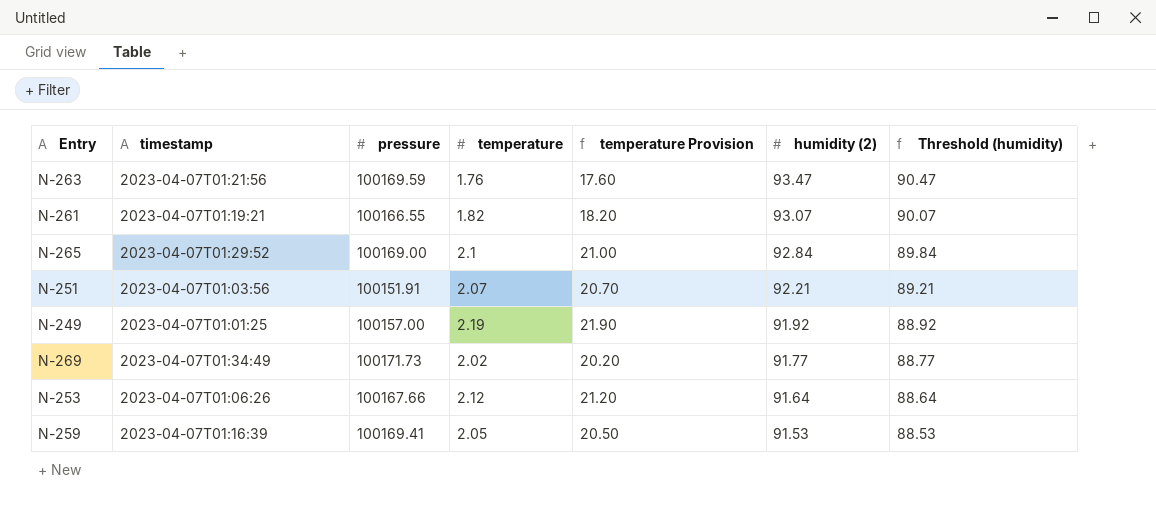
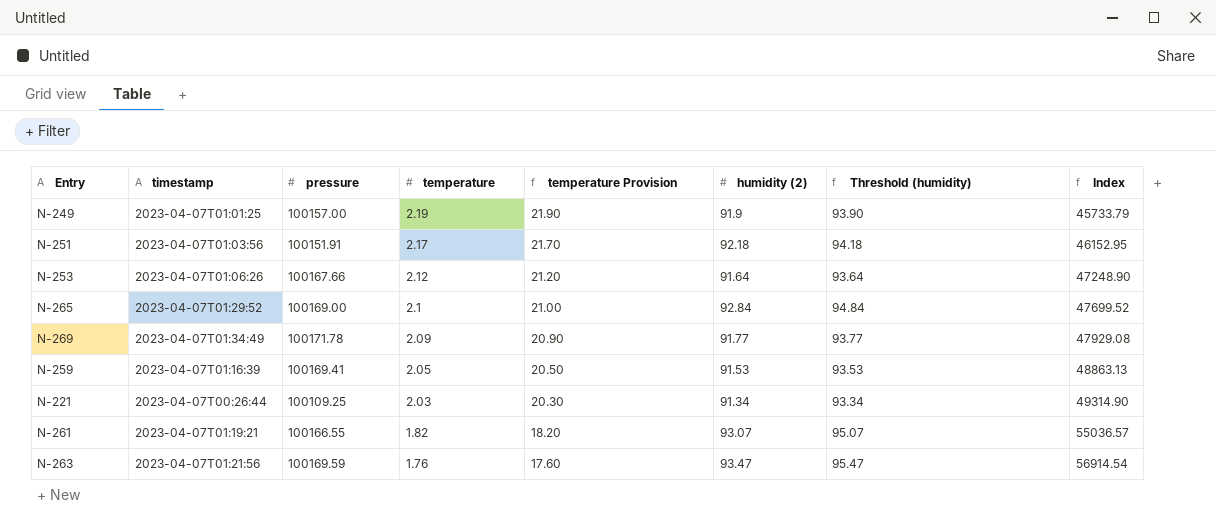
row order: humidity (2) descending -> temperature descending
column Threshold (humidity) | formula: [humidity (2)] - 3 -> [humidity (2)] + 2
column Index | formula: none -> [pressure] / [temperature]
N-249 | humidity (2): 91.92 -> 91.9
N-251 | temperature: 2.07 -> 2.17
N-251 | temperature Provision: 20.70 -> 21.70
N-251 | humidity (2): 92.21 -> 92.18
N-269 | pressure: 100171.73 -> 100171.78
N-269 | temperature: 2.02 -> 2.09
N-269 | temperature Provision: 20.20 -> 20.90
row N-221: none -> 2023-04-07T00:26:44 | 100109.25 | 2.03 | 20.30 | 91.34 | 93.34 | 49314.90

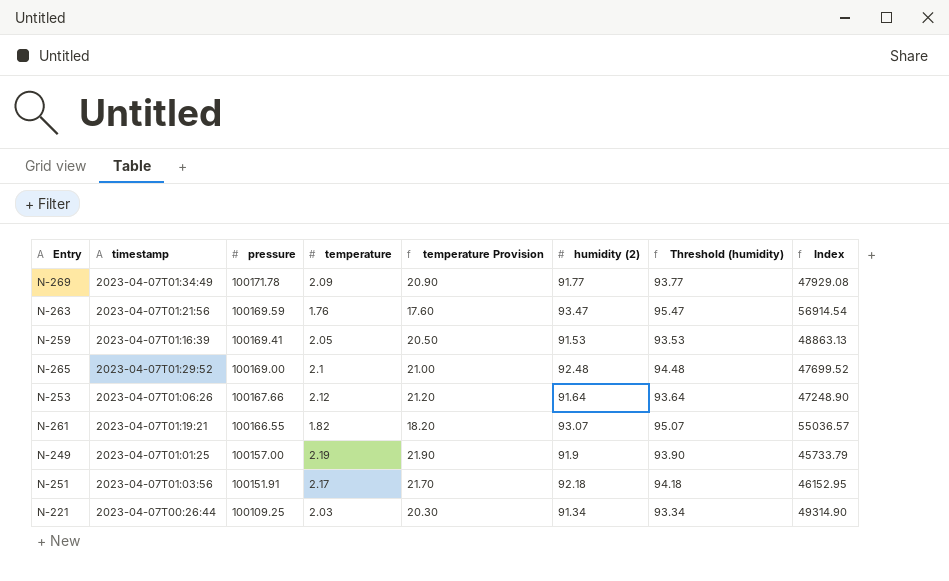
row order: temperature descending -> pressure descending
N-265 | humidity (2): 92.84 -> 92.48
N-265 | Threshold (humidity): 94.84 -> 94.48

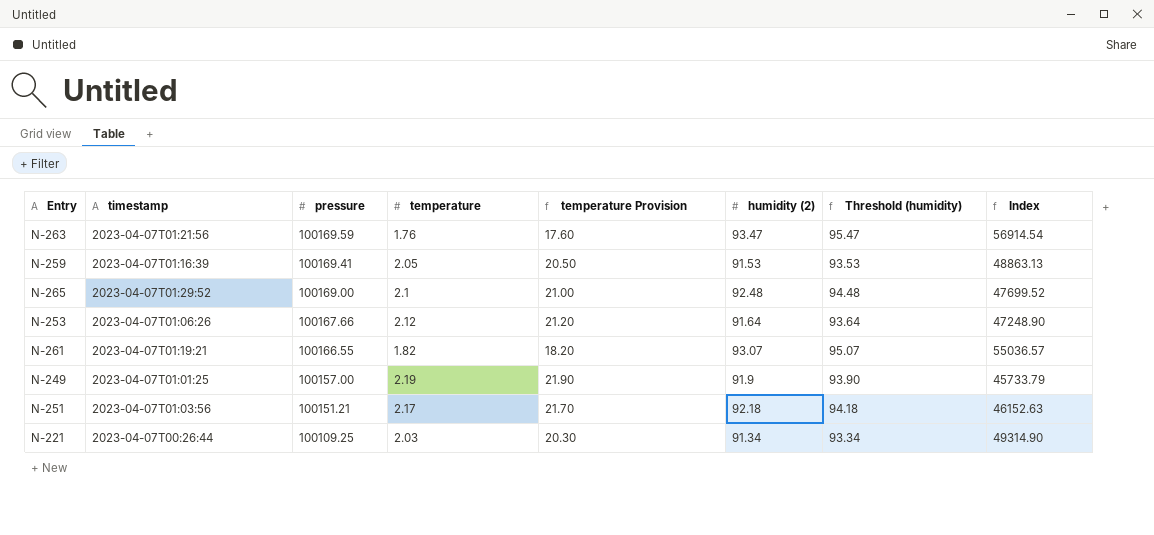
row N-269: 2023-04-07T01:34:49 | 100171.78 | 2.09 | 20.90 | 91.77 | 93.77 | 47929.08 -> none
N-251 | pressure: 100151.91 -> 100151.21
N-251 | Index: 46152.95 -> 46152.63

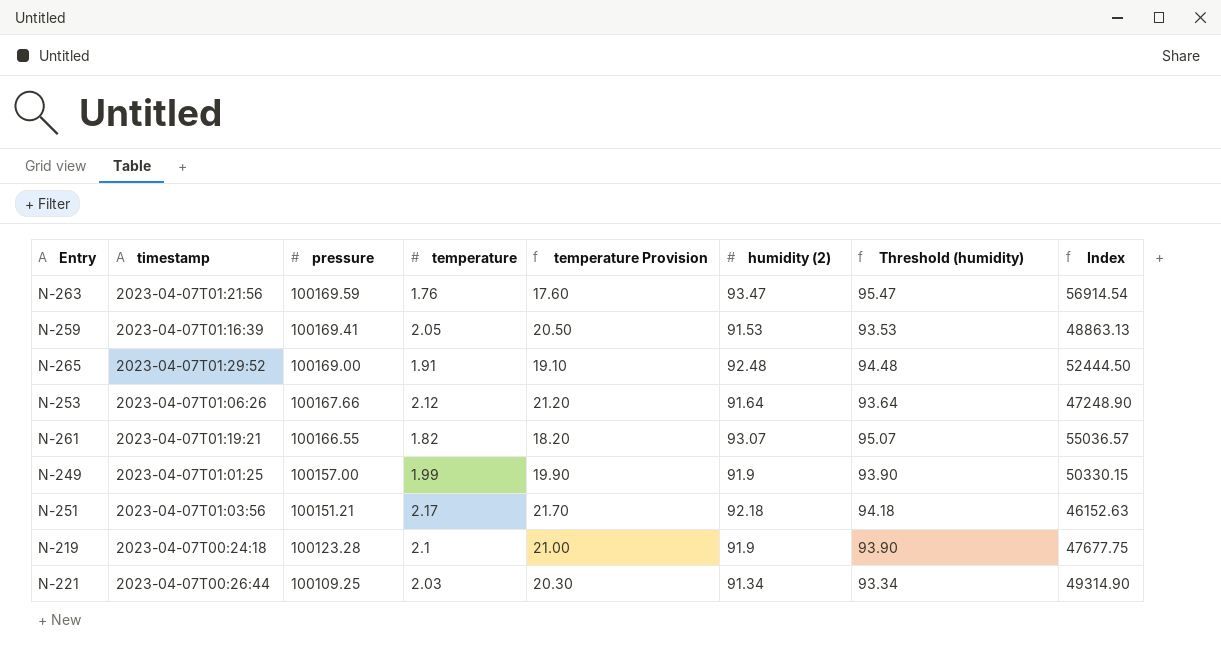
N-265 | temperature: 2.1 -> 1.91
N-265 | temperature Provision: 21.00 -> 19.10
N-265 | Index: 47699.52 -> 52444.50
N-249 | temperature: 2.19 -> 1.99
N-249 | temperature Provision: 21.90 -> 19.90
N-249 | Index: 45733.79 -> 50330.15
row N-219: none -> 2023-04-07T00:24:18 | 100123.28 | 2.1 | 21.00 | 91.9 | 93.90 | 47677.75

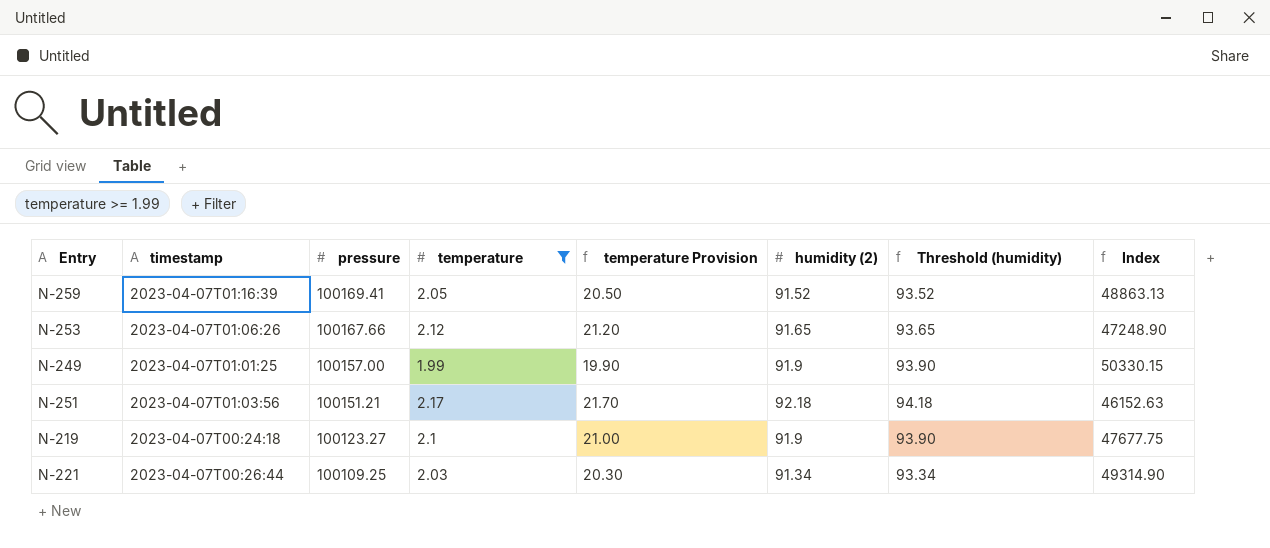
filter: none -> temperature >= 1.99
N-259 | humidity (2): 91.53 -> 91.52
N-259 | Threshold (humidity): 93.53 -> 93.52
N-253 | humidity (2): 91.64 -> 91.65
N-253 | Threshold (humidity): 93.64 -> 93.65
N-219 | pressure: 100123.28 -> 100123.27

